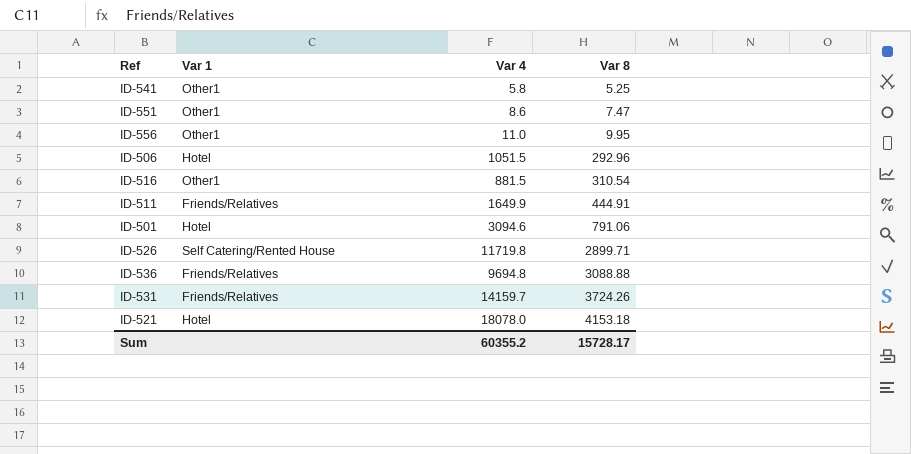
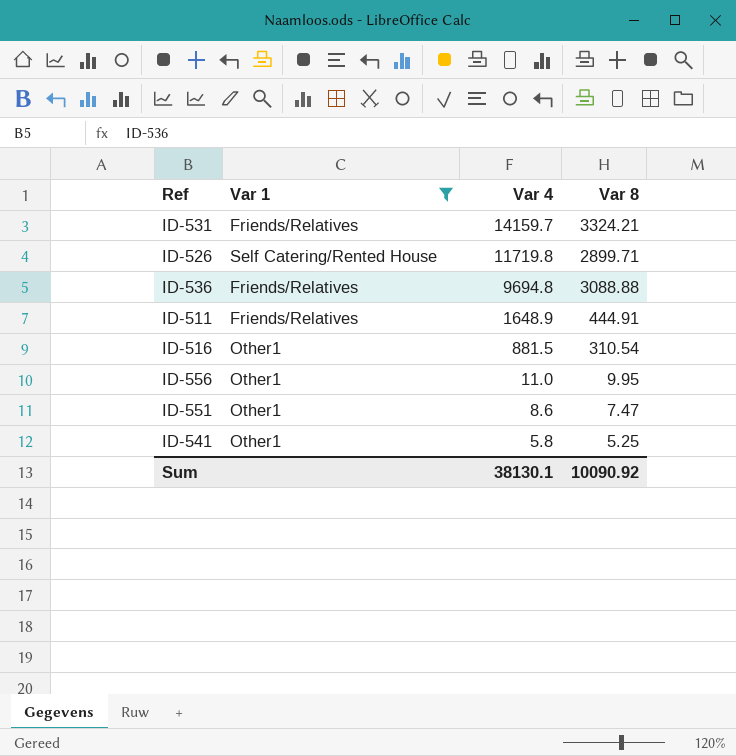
filter: none -> Var 1 != Hotel
row order: Var 8 ascending -> Var 4 descending
ID-531 | Var 8: 3724.26 -> 3324.21
ID-511 | Var 4: 1649.9 -> 1648.9
Sum | Var 4: 60355.2 -> 38130.1
Sum | Var 8: 15728.17 -> 10090.92

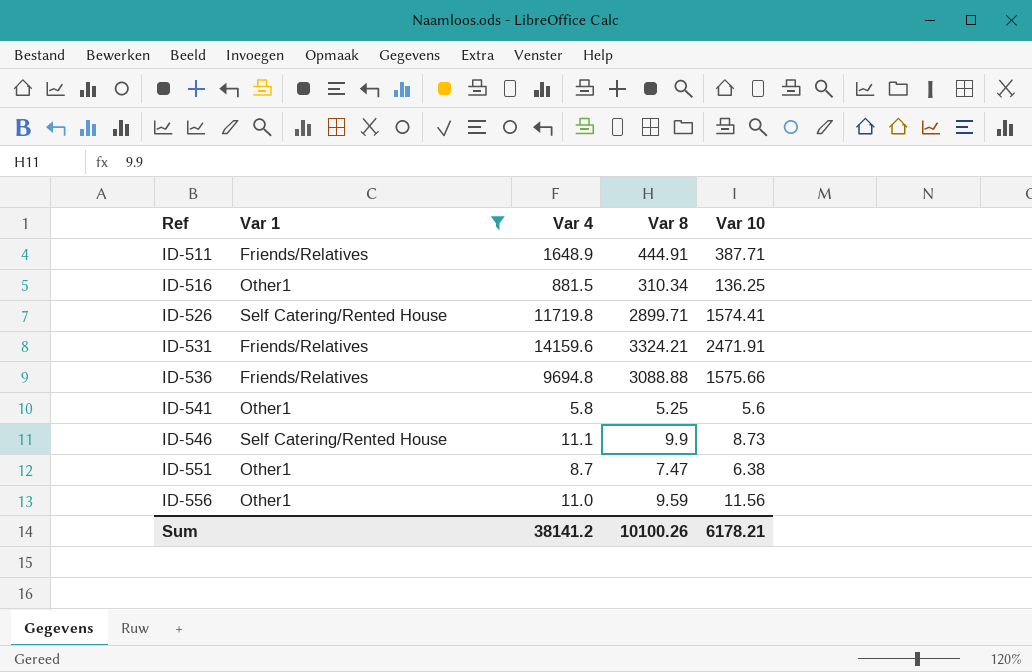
row order: Var 4 descending -> Ref ascending
column Var 10 | position: none -> 5
ID-516 | Var 8: 310.54 -> 310.34
ID-531 | Var 4: 14159.7 -> 14159.6
row ID-546: none -> Self Catering/Rented House | 11.1 | 9.9 | 8.73
ID-551 | Var 4: 8.6 -> 8.7
ID-556 | Var 8: 9.95 -> 9.59
Sum | Var 4: 38130.1 -> 38141.2
Sum | Var 8: 10090.92 -> 10100.26

